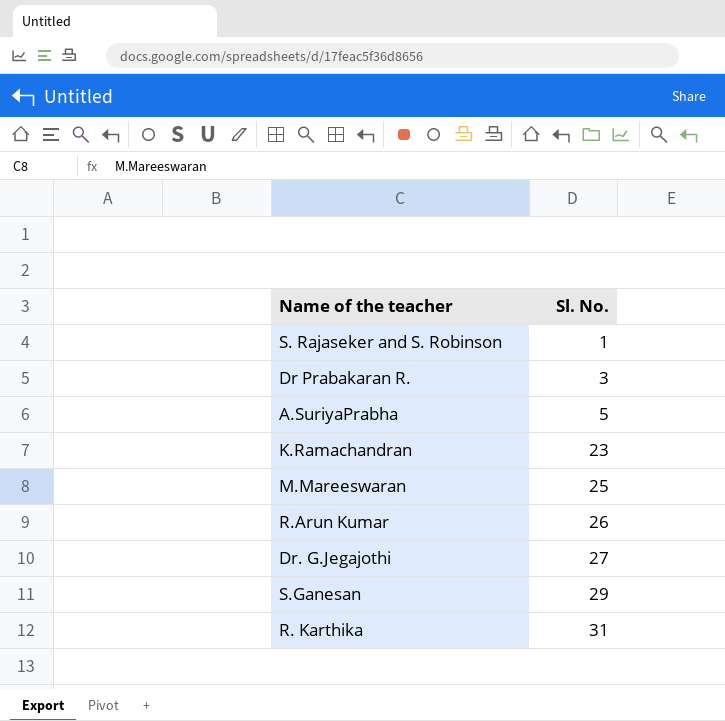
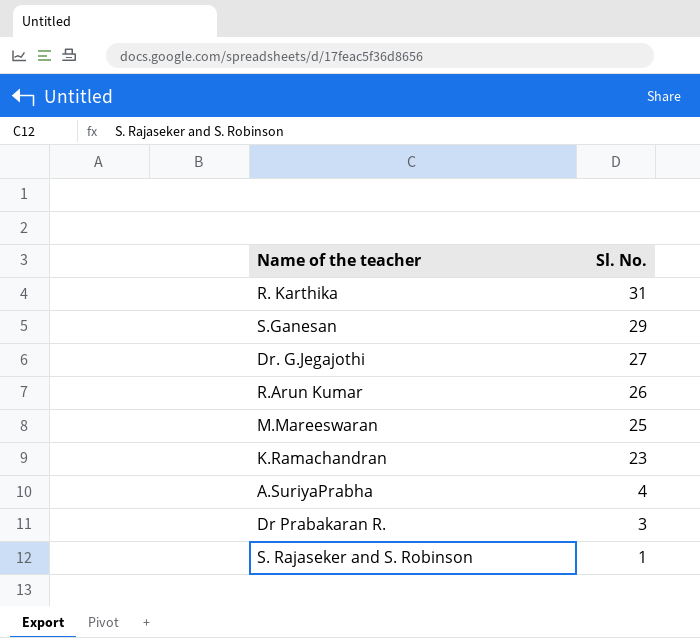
row order: Sl. No. ascending -> Sl. No. descending
A.SuriyaPrabha | Sl. No.: 5 -> 4

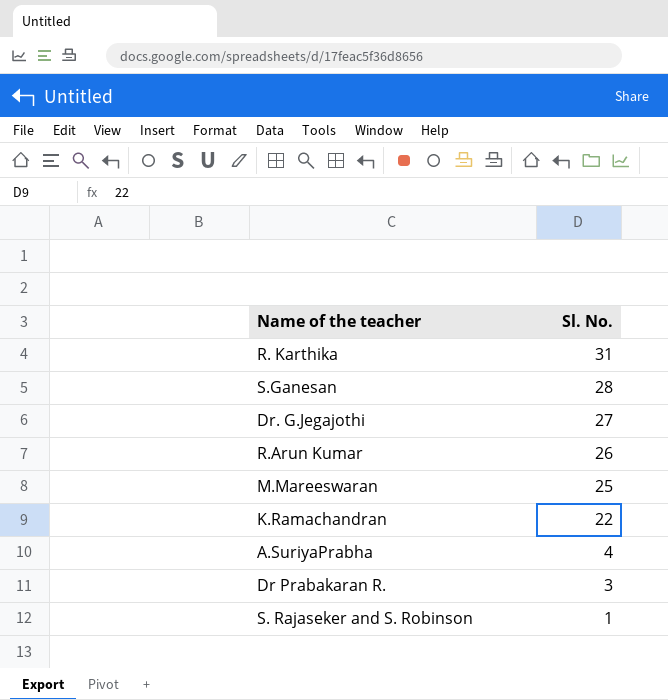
S.Ganesan | Sl. No.: 29 -> 28
K.Ramachandran | Sl. No.: 23 -> 22

